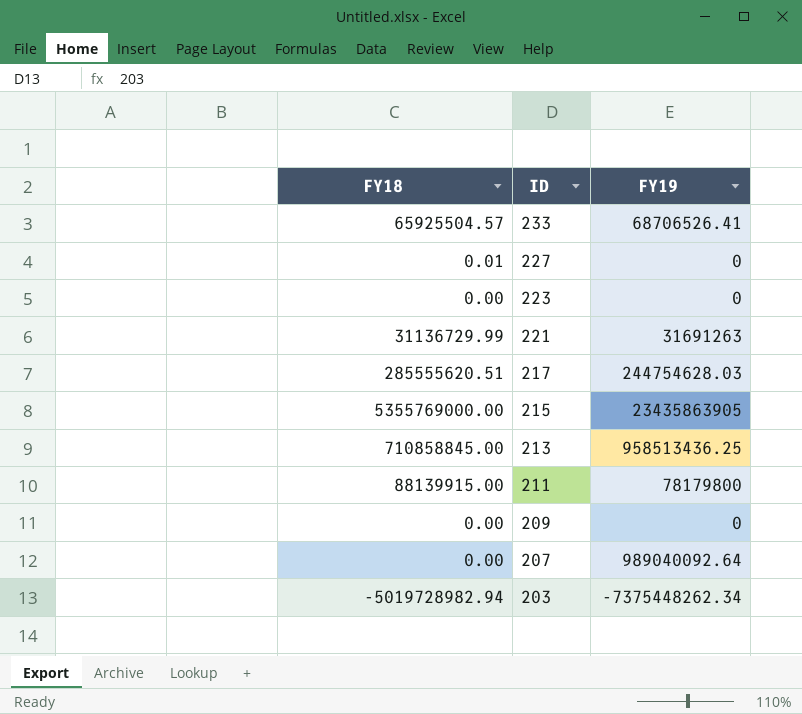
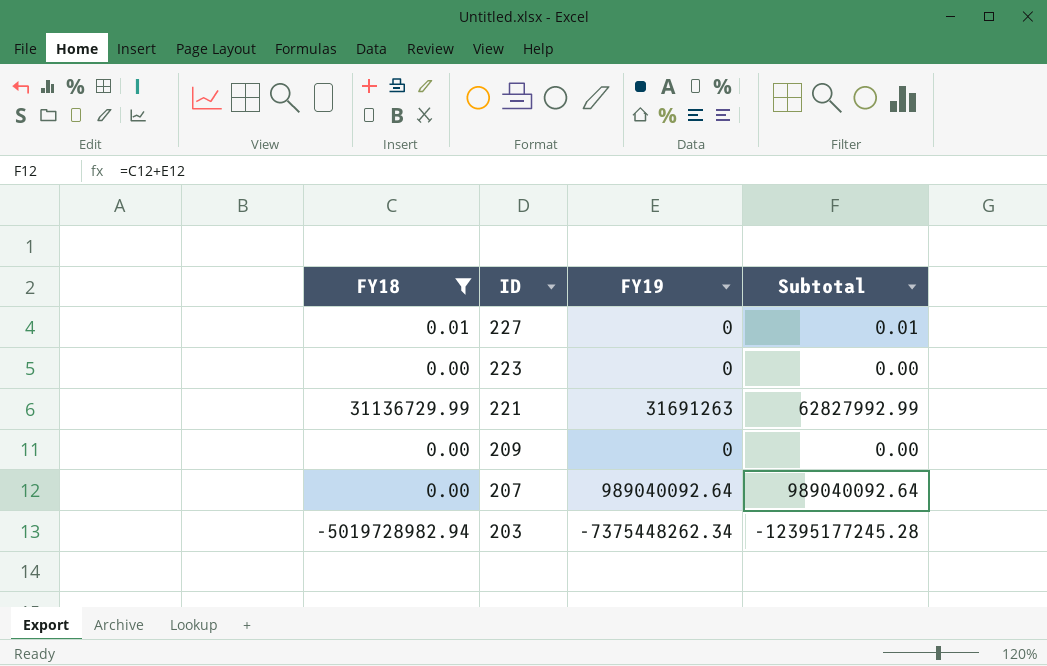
filter: none -> FY18 <= 31136729.99
column Subtotal | formula: none -> [FY18] + [FY19]

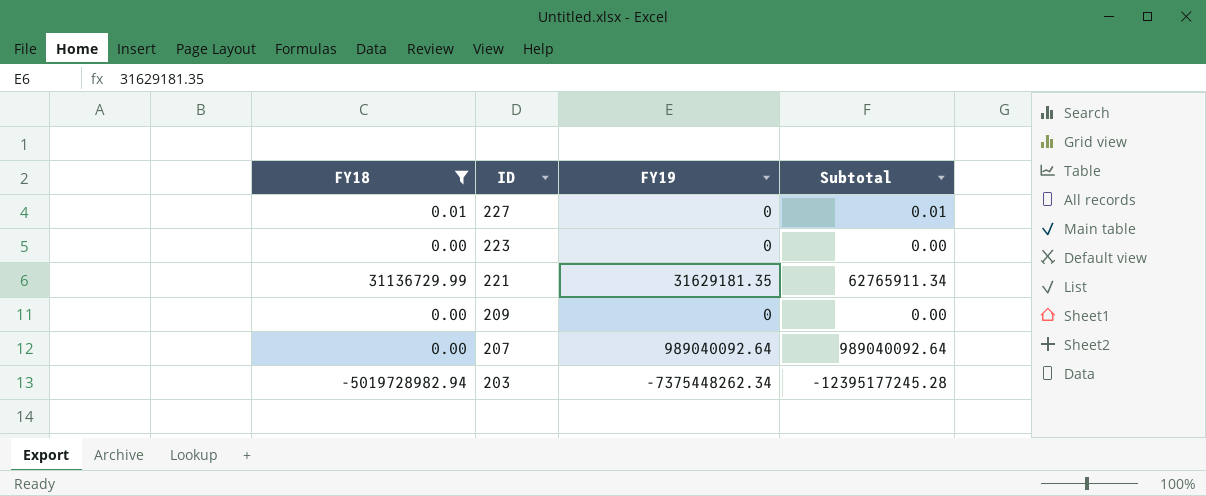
221 | FY19: 31691263 -> 31629181.35
221 | Subtotal: 62827992.99 -> 62765911.34

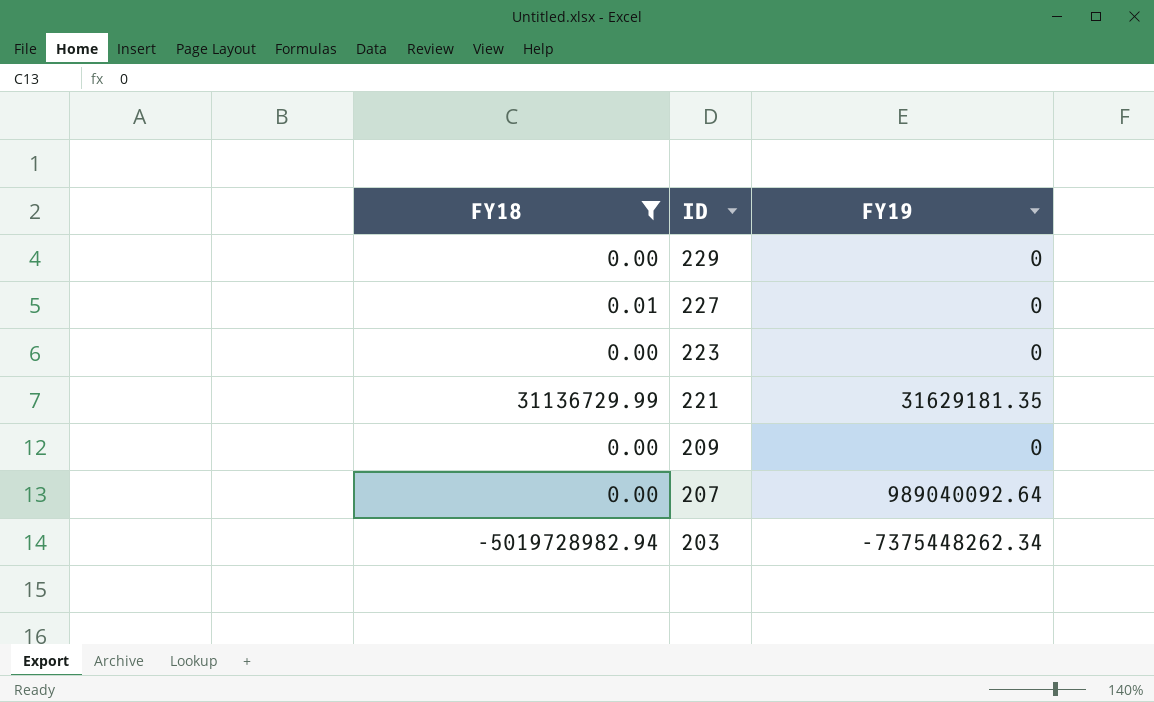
column Subtotal | formula: [FY18] + [FY19] -> none
row 229: none -> 0.00 | 0

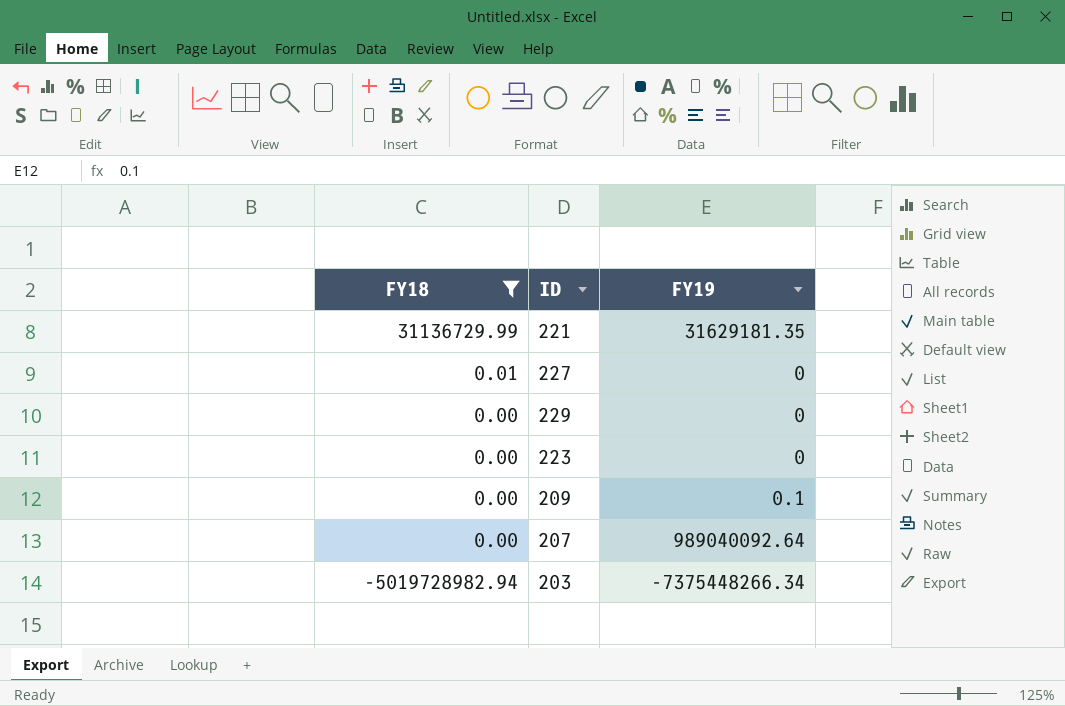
row order: ID descending -> FY18 descending
209 | FY19: 0 -> 0.1
203 | FY19: -7375448262.34 -> -7375448266.34

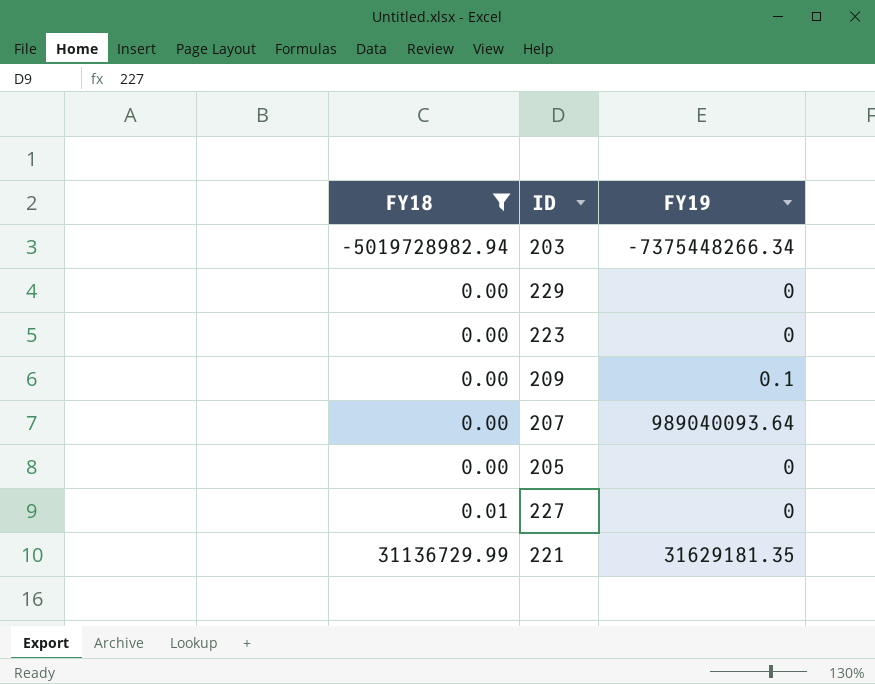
row order: FY18 descending -> FY18 ascending
207 | FY19: 989040092.64 -> 989040093.64
row 205: none -> 0.00 | 0

